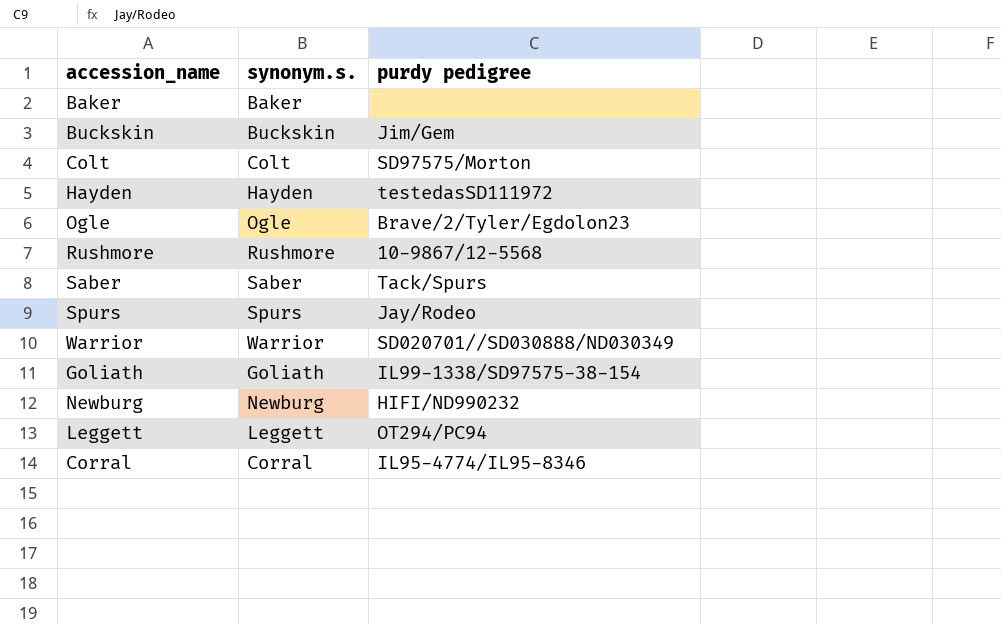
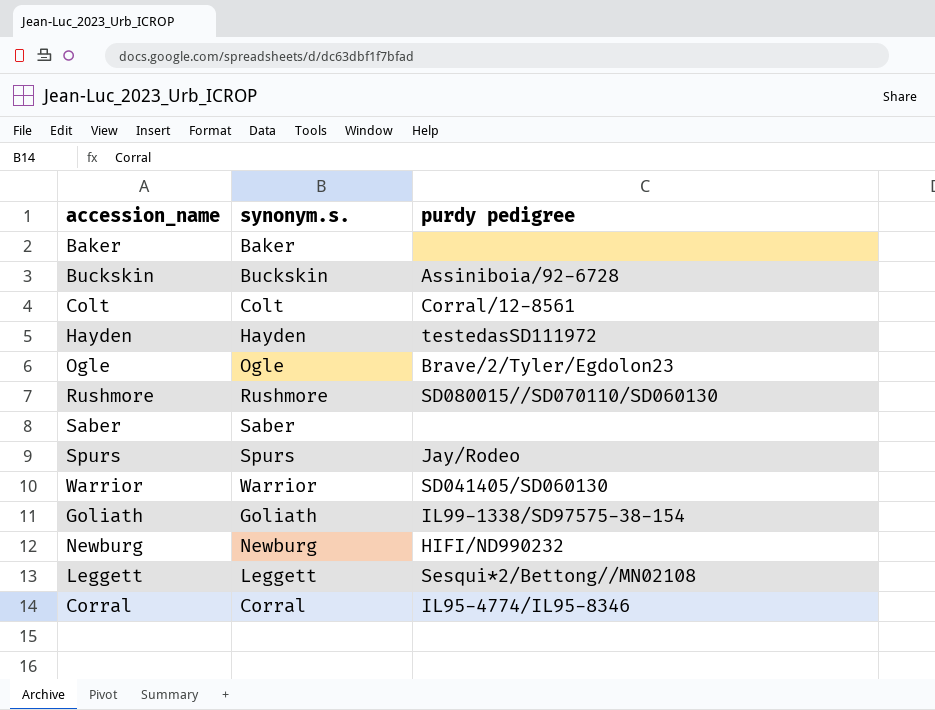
Buckskin | purdy pedigree: Jim/Gem -> Assiniboia/92-6728
Colt | purdy pedigree: SD97575/Morton -> Corral/12-8561
Rushmore | purdy pedigree: 10-9867/12-5568 -> SD080015//SD070110/SD060130
Saber | purdy pedigree: Tack/Spurs -> none
Warrior | purdy pedigree: SD020701//SD030888/ND030349 -> SD041405/SD060130
Leggett | purdy pedigree: OT294/PC94 -> Sesqui*2/Bettong//MN02108

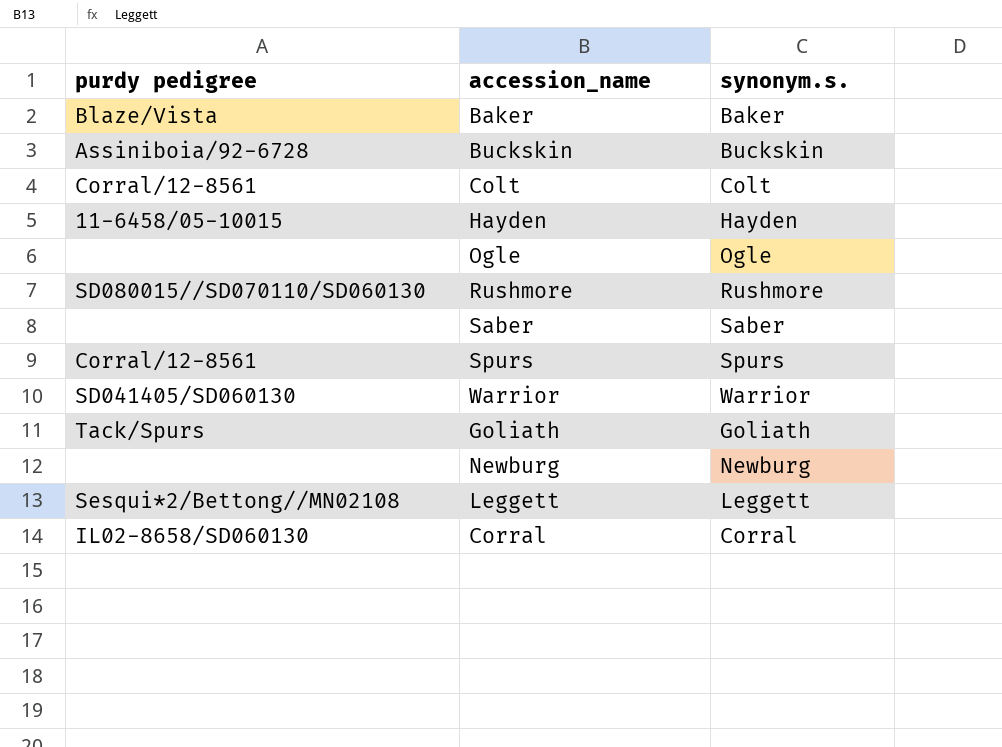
column purdy pedigree | position: 3 -> 1
Baker | purdy pedigree: none -> Blaze/Vista
Hayden | purdy pedigree: testedasSD111972 -> 11-6458/05-10015
Ogle | purdy pedigree: Brave/2/Tyler/Egdolon23 -> none
Spurs | purdy pedigree: Jay/Rodeo -> Corral/12-8561
Goliath | purdy pedigree: IL99-1338/SD97575-38-154 -> Tack/Spurs
Newburg | purdy pedigree: HIFI/ND990232 -> none
Corral | purdy pedigree: IL95-4774/IL95-8346 -> IL02-8658/SD060130

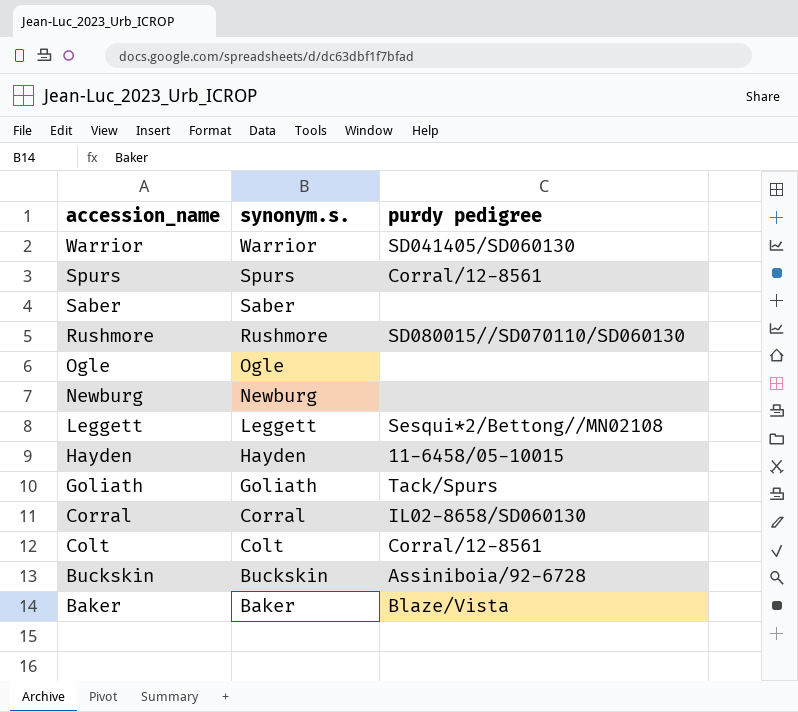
row order: none -> accession_name descending
column purdy pedigree | position: 1 -> 3

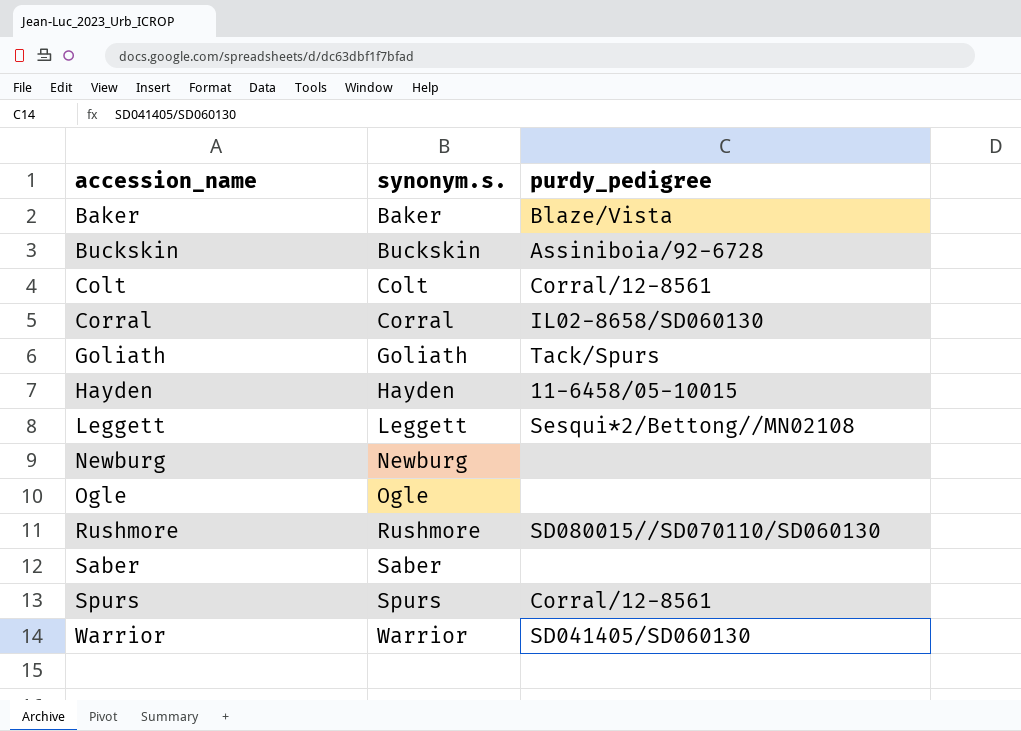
row order: accession_name descending -> accession_name ascending
column name: purdy pedigree -> purdy_pedigree

